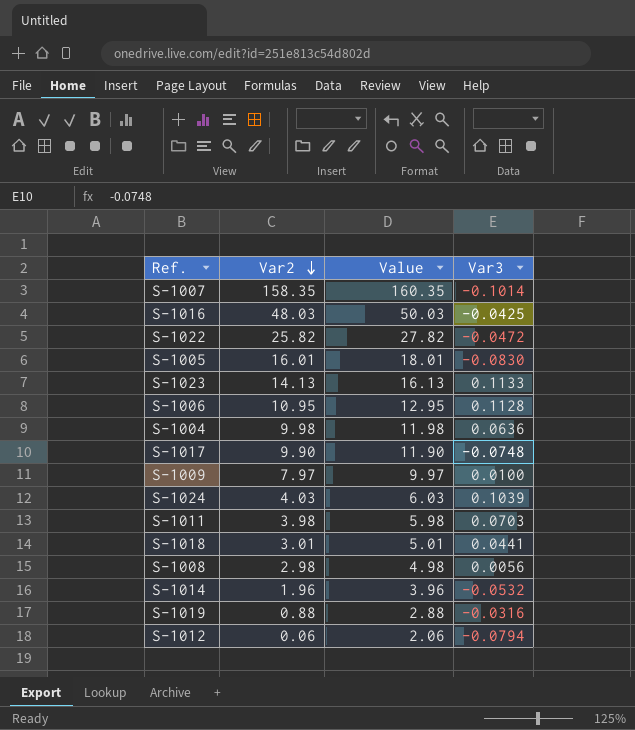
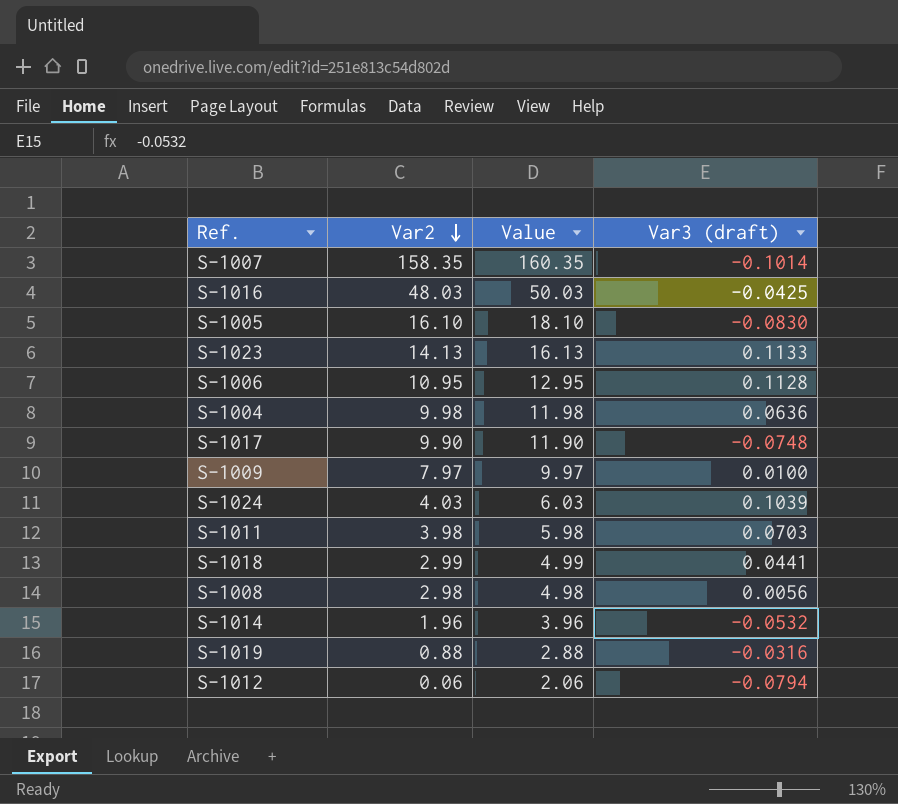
column name: Var3 -> Var3 (draft)
row S-1022: 25.82 | 27.82 | -0.0472 -> none
S-1005 | Var2: 16.01 -> 16.10
S-1005 | Value: 18.01 -> 18.10
S-1018 | Var2: 3.01 -> 2.99
S-1018 | Value: 5.01 -> 4.99

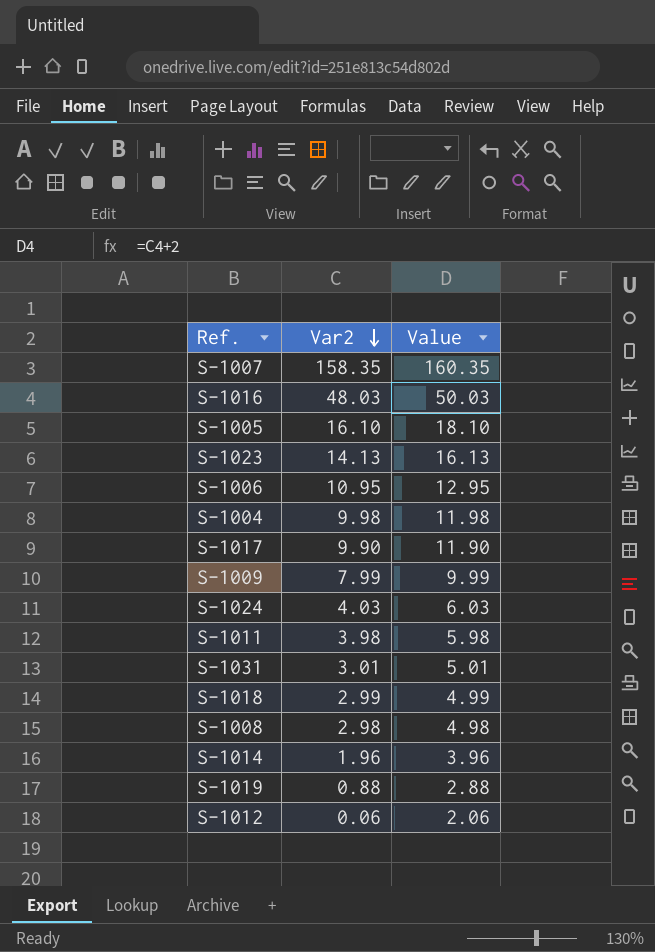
column Var3 (draft) | position: 4 -> none
S-1009 | Var2: 7.97 -> 7.99
S-1009 | Value: 9.97 -> 9.99
row S-1031: none -> 3.01 | 5.01

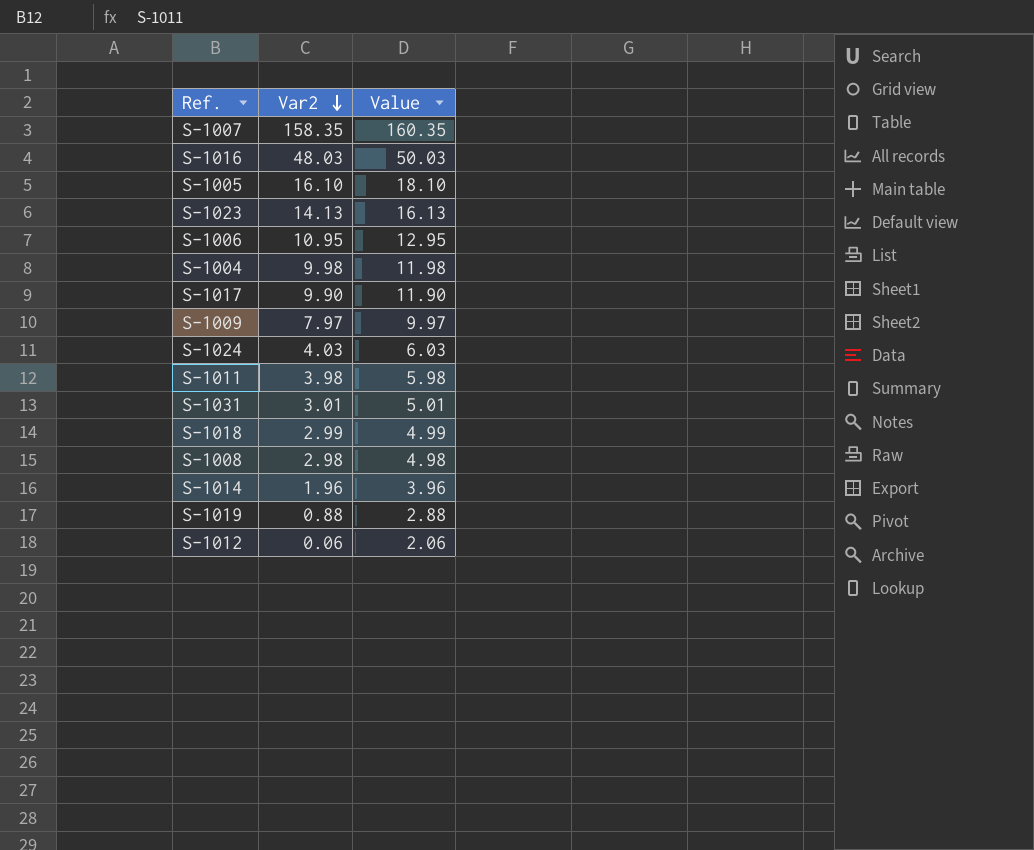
S-1009 | Var2: 7.99 -> 7.97
S-1009 | Value: 9.99 -> 9.97

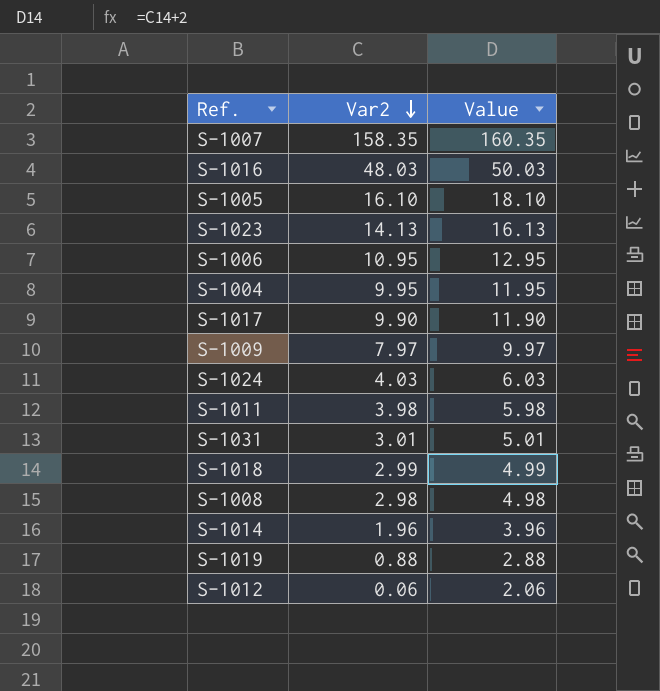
S-1004 | Var2: 9.98 -> 9.95
S-1004 | Value: 11.98 -> 11.95

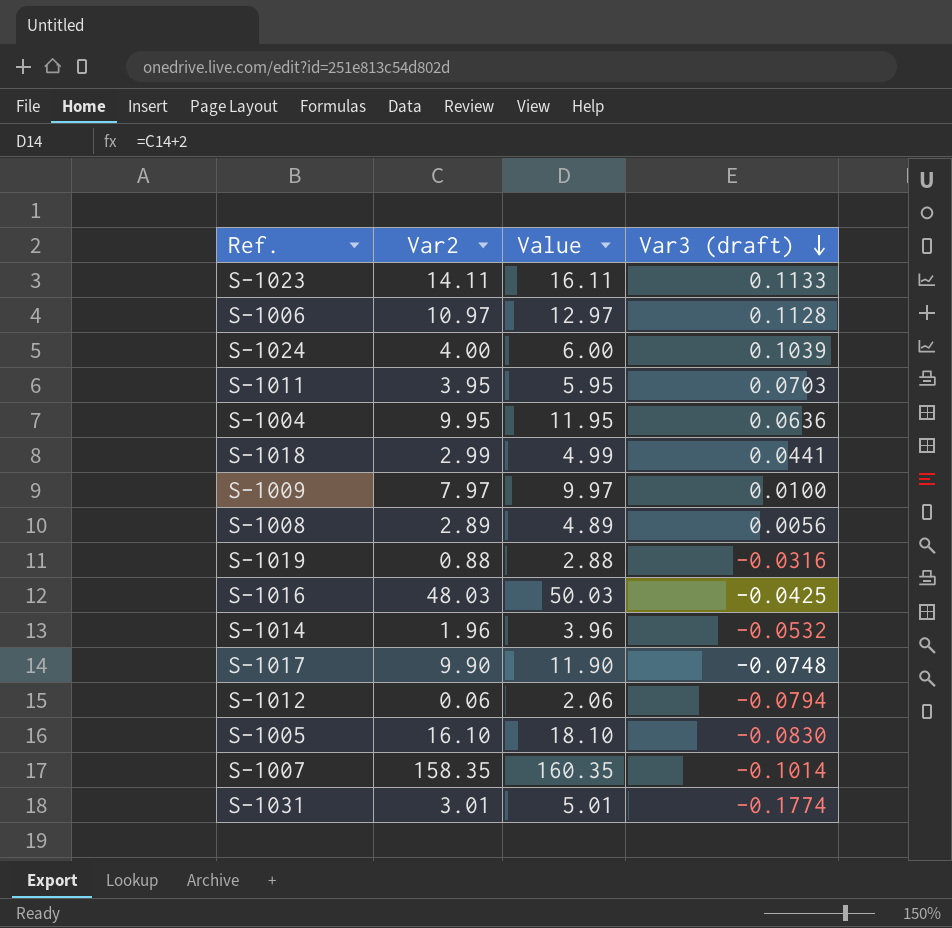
row order: Var2 descending -> Var3 (draft) descending
column Var3 (draft) | position: none -> 4
S-1023 | Var2: 14.13 -> 14.11
S-1023 | Value: 16.13 -> 16.11
S-1006 | Var2: 10.95 -> 10.97
S-1006 | Value: 12.95 -> 12.97
S-1024 | Var2: 4.03 -> 4.00
S-1024 | Value: 6.03 -> 6.00
S-1011 | Var2: 3.98 -> 3.95
S-1011 | Value: 5.98 -> 5.95
S-1008 | Var2: 2.98 -> 2.89
S-1008 | Value: 4.98 -> 4.89

